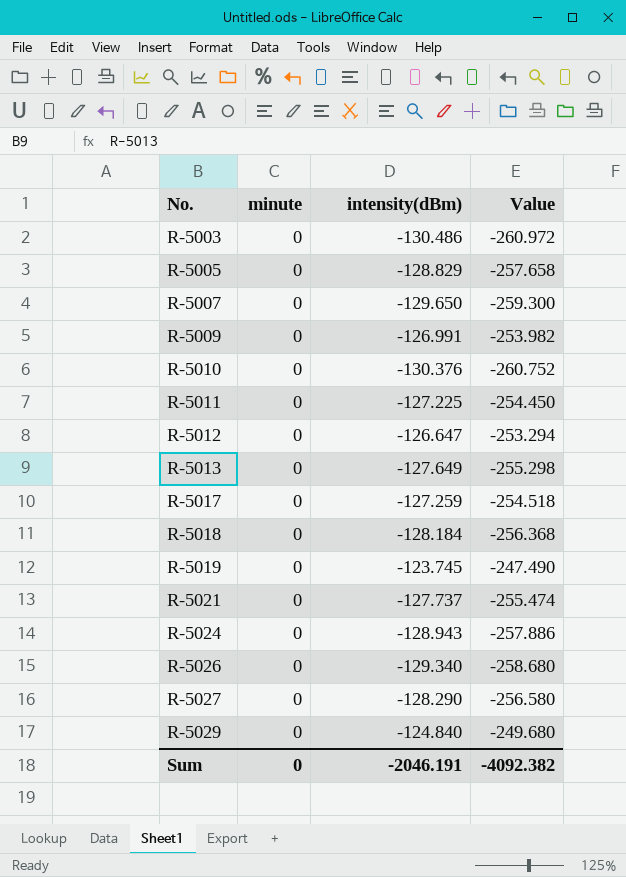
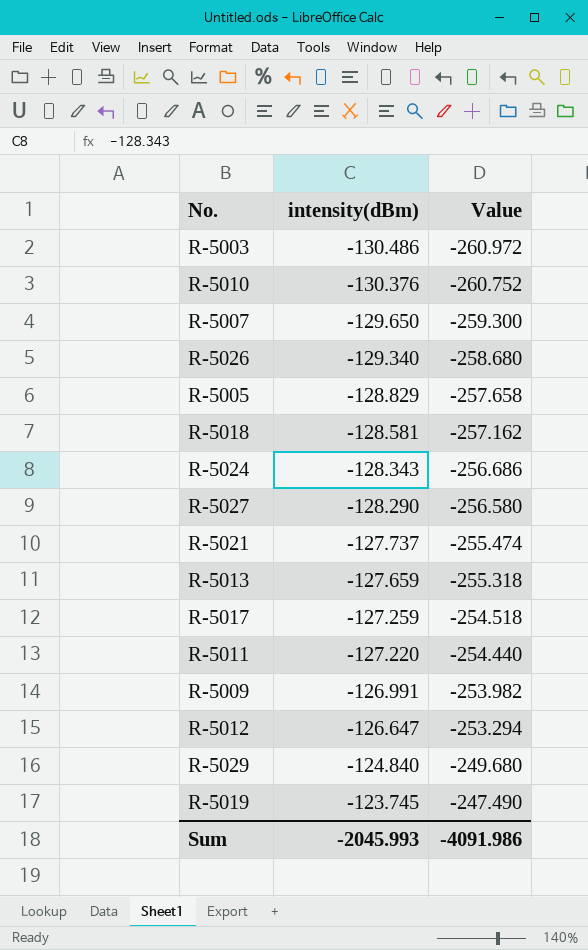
row order: No. ascending -> intensity(dBm) ascending
column minute | position: 2 -> none
R-5018 | intensity(dBm): -128.184 -> -128.581
R-5018 | Value: -256.368 -> -257.162
R-5024 | intensity(dBm): -128.943 -> -128.343
R-5024 | Value: -257.886 -> -256.686
R-5013 | intensity(dBm): -127.649 -> -127.659
R-5013 | Value: -255.298 -> -255.318
R-5011 | intensity(dBm): -127.225 -> -127.220
R-5011 | Value: -254.450 -> -254.440
Sum | intensity(dBm): -2046.191 -> -2045.993
Sum | Value: -4092.382 -> -4091.986

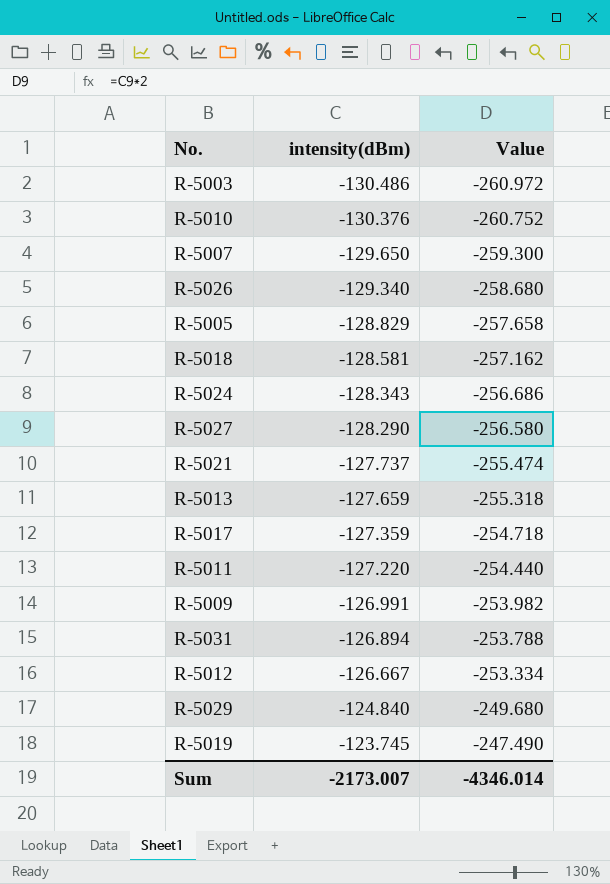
R-5017 | intensity(dBm): -127.259 -> -127.359
R-5017 | Value: -254.518 -> -254.718
row R-5031: none -> -126.894 | -253.788
R-5012 | intensity(dBm): -126.647 -> -126.667
R-5012 | Value: -253.294 -> -253.334
Sum | intensity(dBm): -2045.993 -> -2173.007
Sum | Value: -4091.986 -> -4346.014

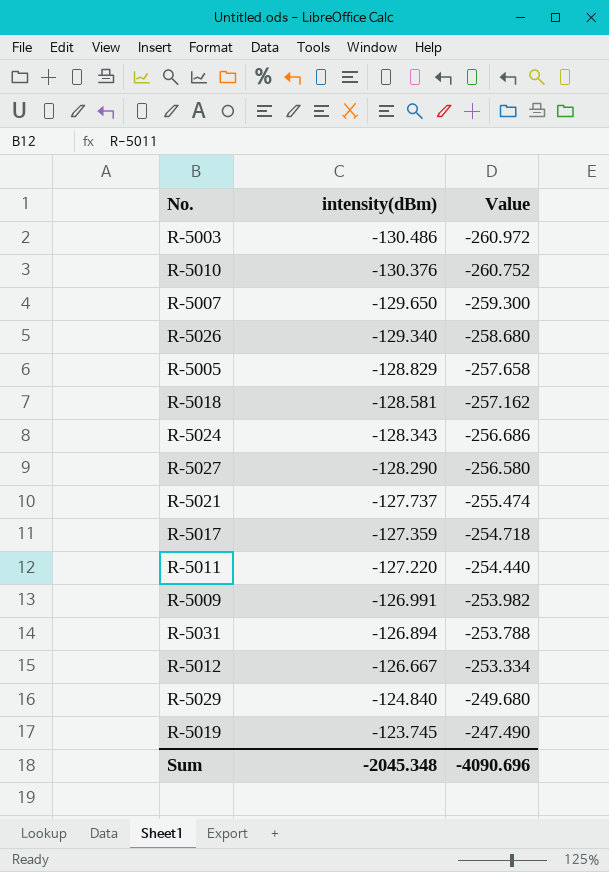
row R-5013: -127.659 | -255.318 -> none
Sum | intensity(dBm): -2173.007 -> -2045.348
Sum | Value: -4346.014 -> -4090.696

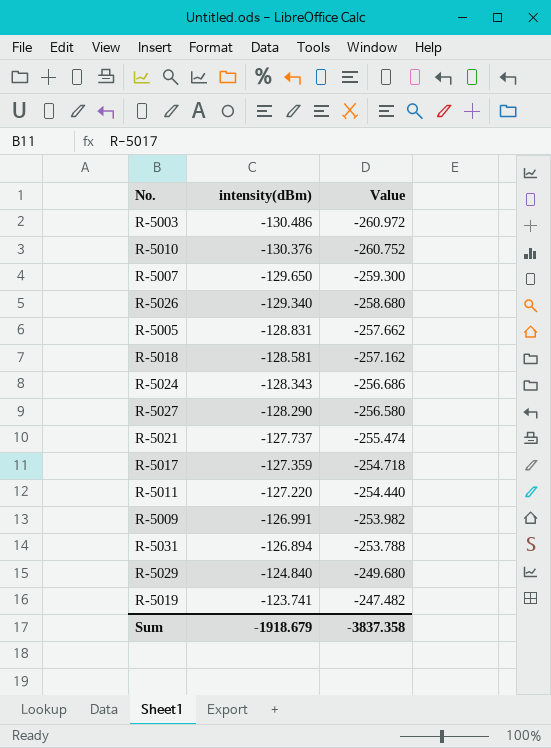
row R-5012: -126.667 | -253.334 -> none
R-5005 | intensity(dBm): -128.829 -> -128.831
R-5005 | Value: -257.658 -> -257.662
R-5019 | intensity(dBm): -123.745 -> -123.741
R-5019 | Value: -247.490 -> -247.482
Sum | intensity(dBm): -2045.348 -> -1918.679
Sum | Value: -4090.696 -> -3837.358

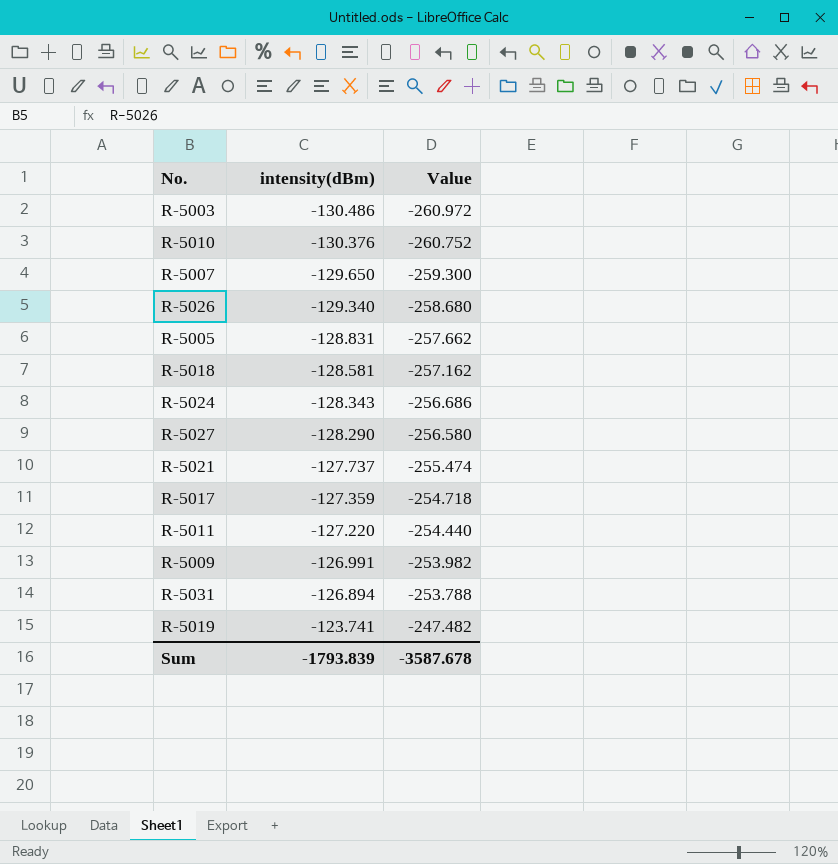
row R-5029: -124.840 | -249.680 -> none
Sum | intensity(dBm): -1918.679 -> -1793.839
Sum | Value: -3837.358 -> -3587.678

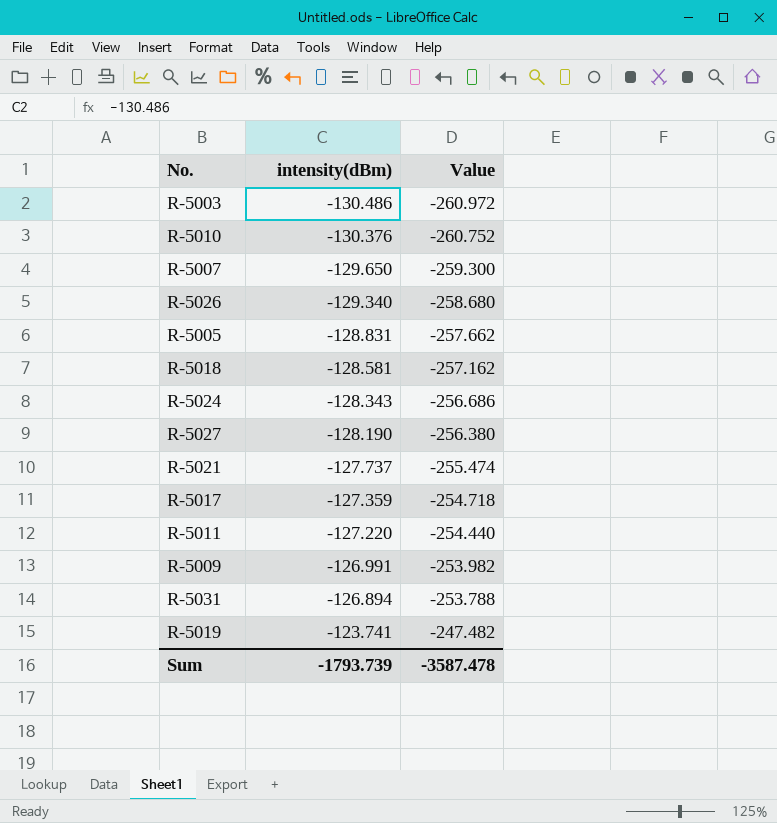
R-5027 | intensity(dBm): -128.290 -> -128.190
R-5027 | Value: -256.580 -> -256.380
Sum | intensity(dBm): -1793.839 -> -1793.739
Sum | Value: -3587.678 -> -3587.478

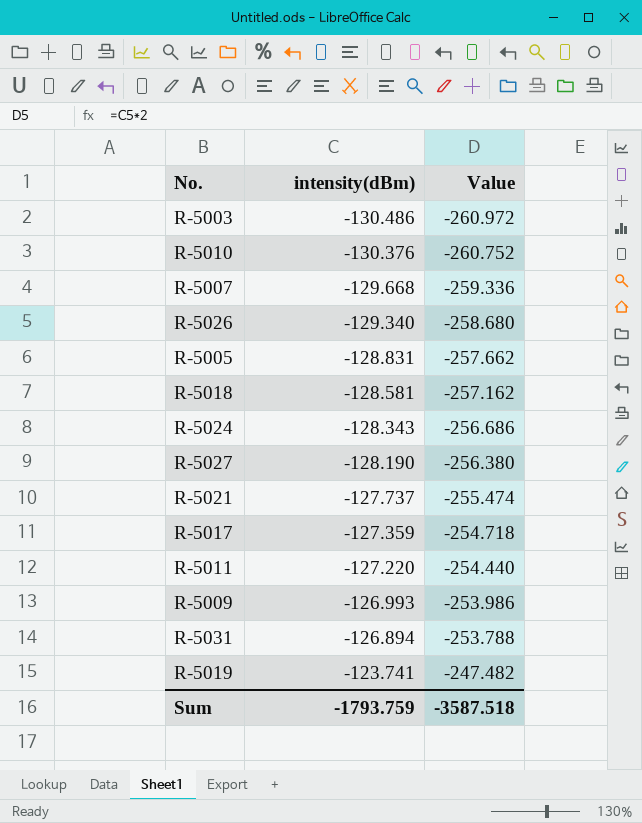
R-5007 | intensity(dBm): -129.650 -> -129.668
R-5007 | Value: -259.300 -> -259.336
R-5009 | intensity(dBm): -126.991 -> -126.993
R-5009 | Value: -253.982 -> -253.986
Sum | intensity(dBm): -1793.739 -> -1793.759
Sum | Value: -3587.478 -> -3587.518

